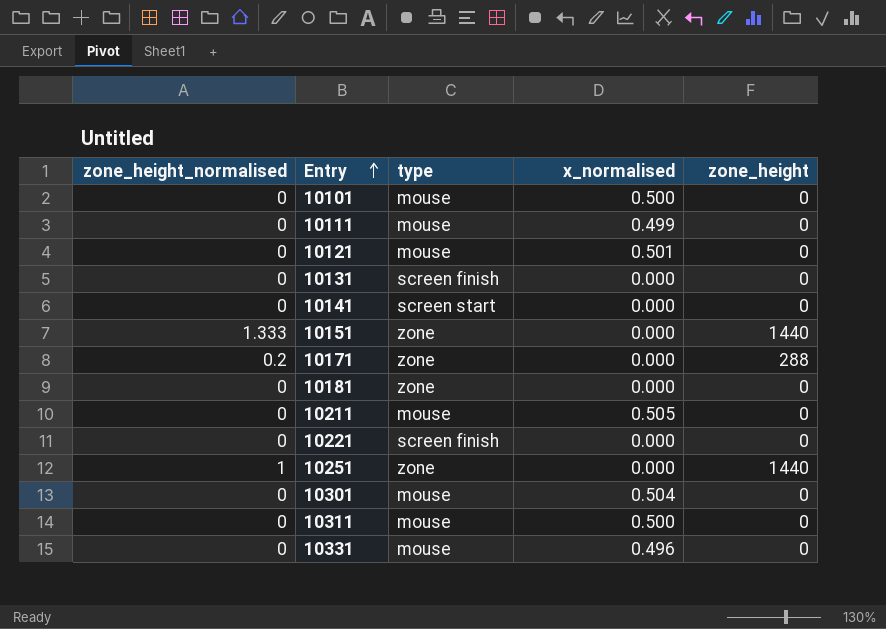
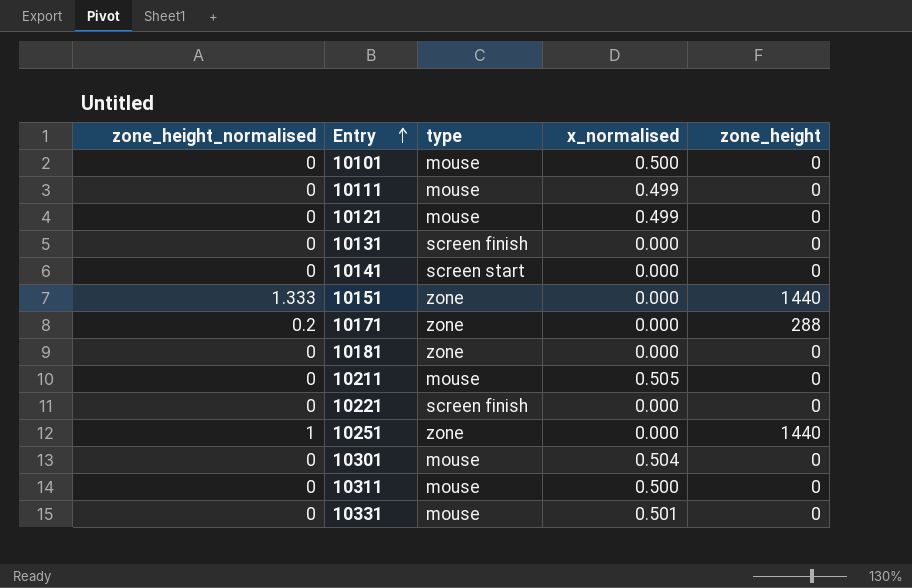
10121 | x_normalised: 0.501 -> 0.499
10331 | x_normalised: 0.496 -> 0.501

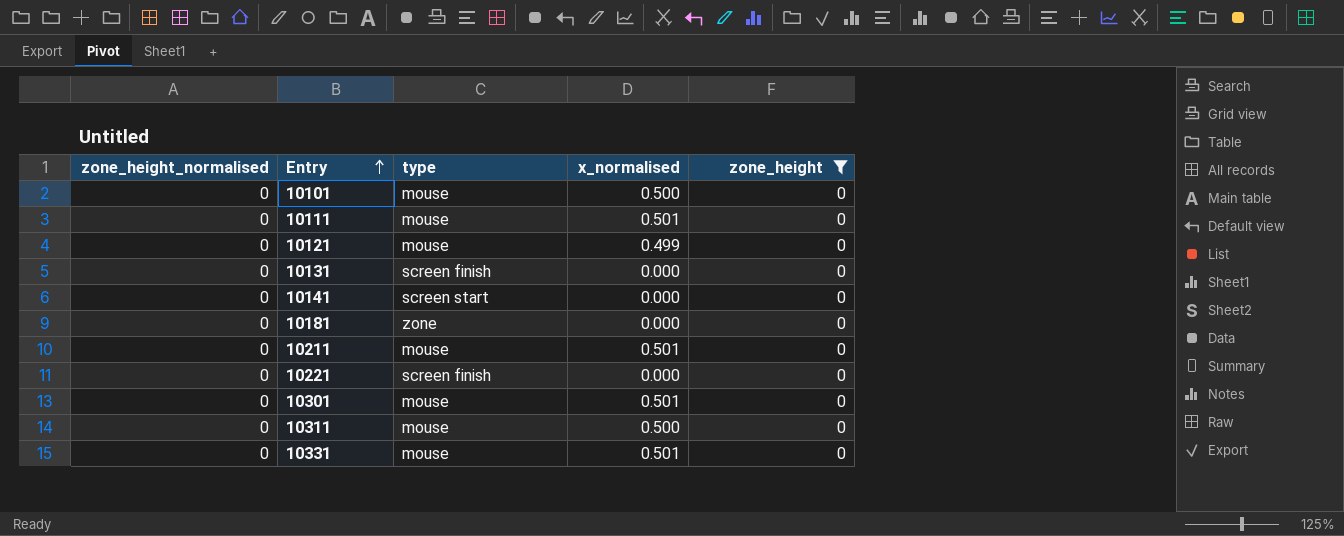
filter: none -> zone_height = 0
10111 | x_normalised: 0.499 -> 0.501
10211 | x_normalised: 0.505 -> 0.501
10301 | x_normalised: 0.504 -> 0.501

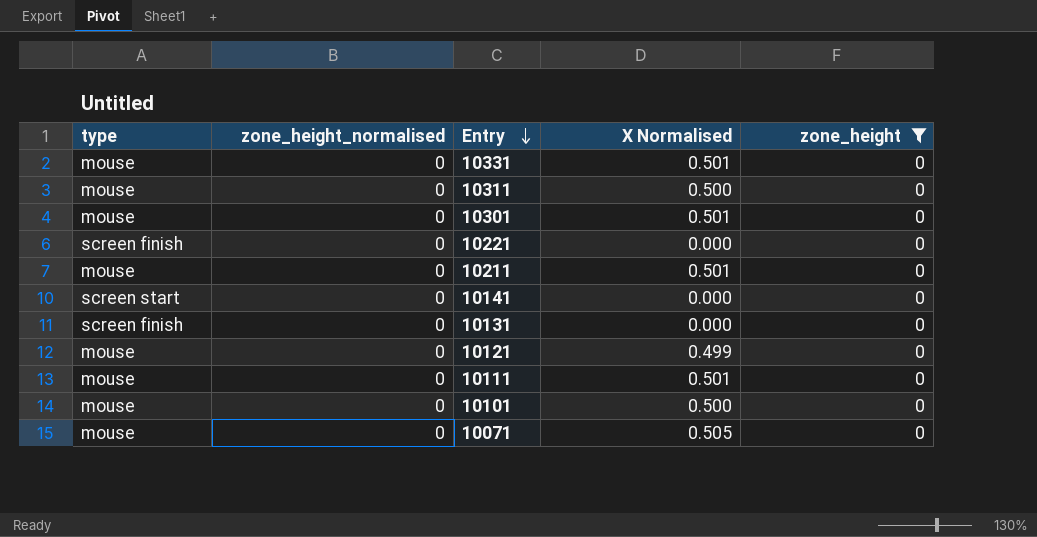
row order: Entry ascending -> Entry descending
column type | position: 3 -> 1
column name: x_normalised -> X Normalised
row 10181: 0 | zone | 0.000 | 0 -> none
row 10071: none -> mouse | 0 | 0.505 | 0

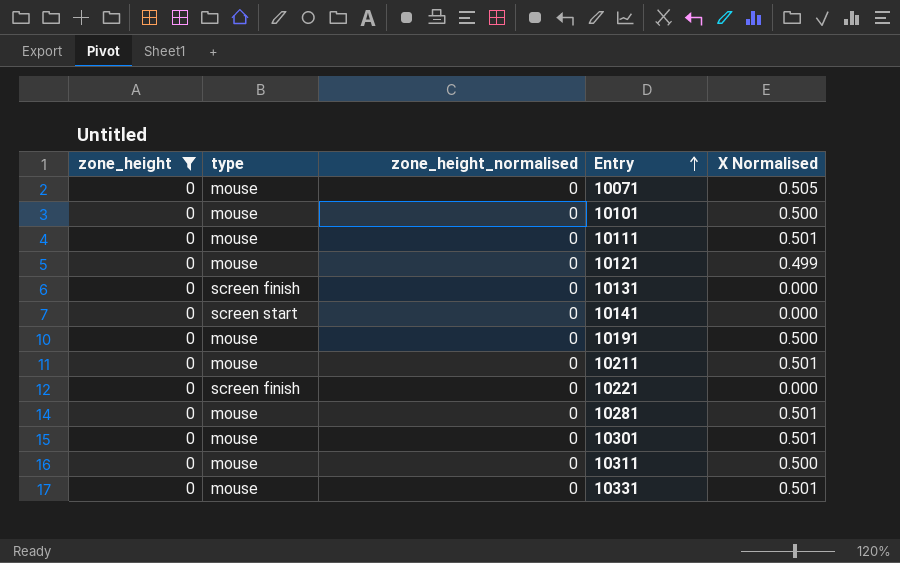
row order: Entry descending -> Entry ascending
column zone_height | position: 5 -> 1
row 10191: none -> 0 | mouse | 0 | 0.500
row 10281: none -> 0 | mouse | 0 | 0.501

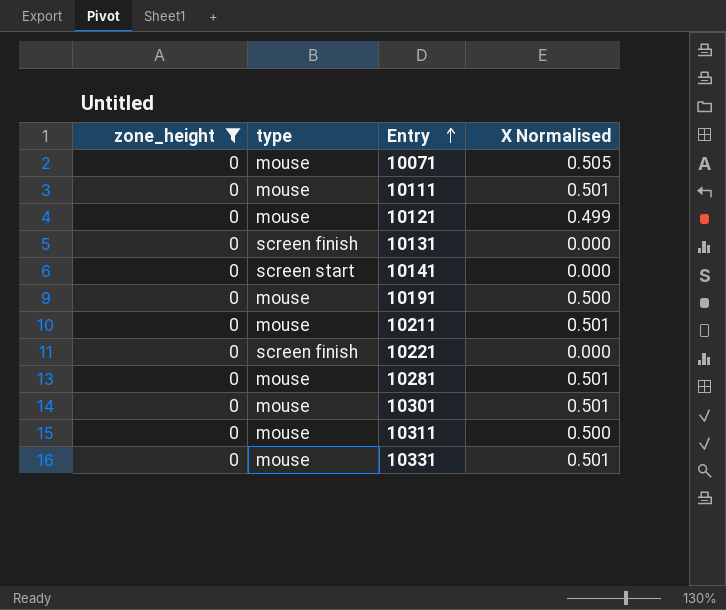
column zone_height_normalised | position: 3 -> none
row 10101: 0 | mouse | 0 | 0.500 -> none

